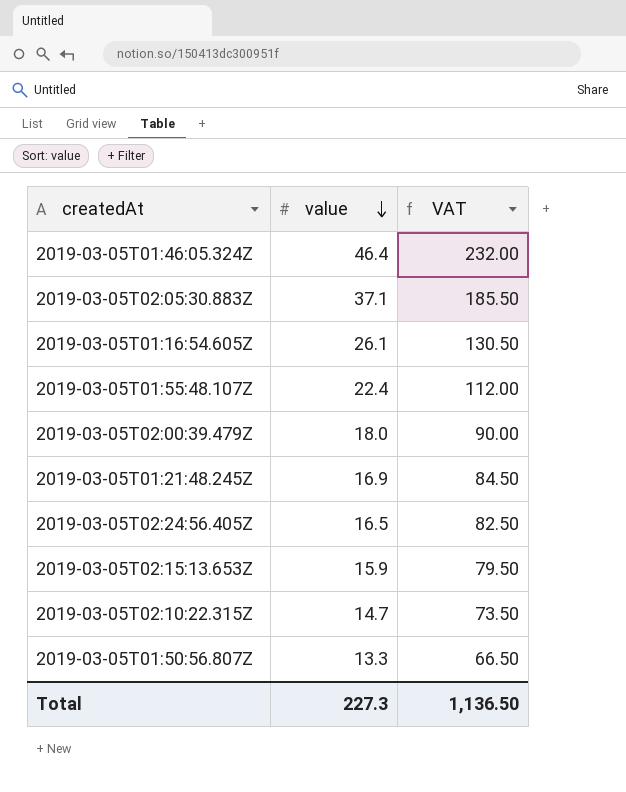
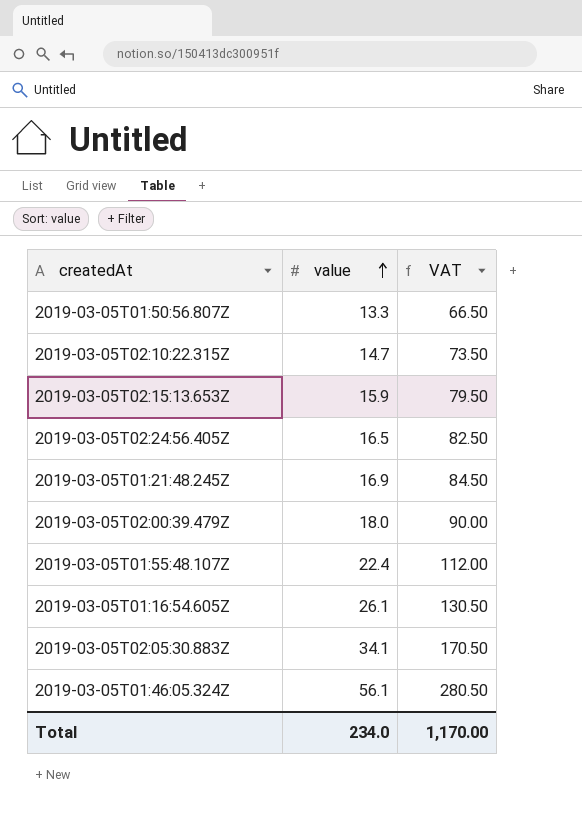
row order: value descending -> value ascending
2019-03-05T02:05:30.883Z | value: 37.1 -> 34.1
2019-03-05T02:05:30.883Z | VAT: 185.50 -> 170.50
2019-03-05T01:46:05.324Z | value: 46.4 -> 56.1
2019-03-05T01:46:05.324Z | VAT: 232.00 -> 280.50
Total | value: 227.3 -> 234.0
Total | VAT: 1,136.50 -> 1,170.00

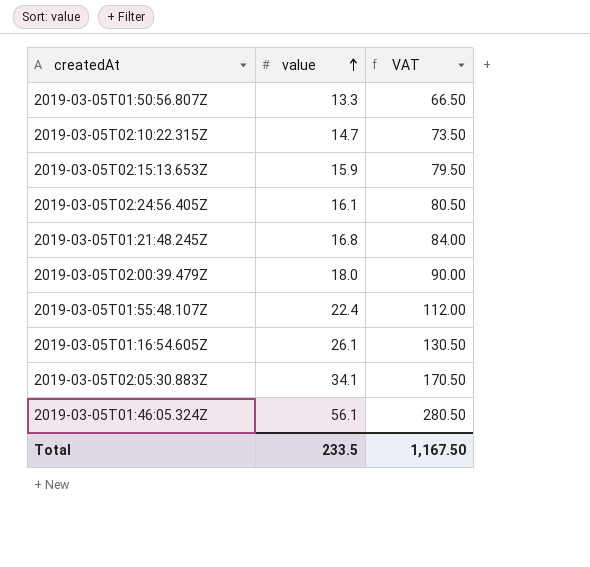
2019-03-05T02:24:56.405Z | value: 16.5 -> 16.1
2019-03-05T02:24:56.405Z | VAT: 82.50 -> 80.50
2019-03-05T01:21:48.245Z | value: 16.9 -> 16.8
2019-03-05T01:21:48.245Z | VAT: 84.50 -> 84.00
Total | value: 234.0 -> 233.5
Total | VAT: 1,170.00 -> 1,167.50

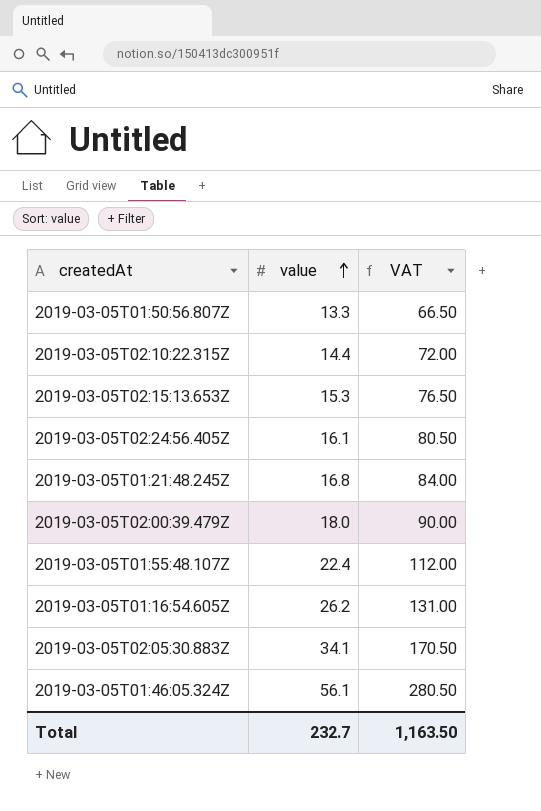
2019-03-05T02:10:22.315Z | value: 14.7 -> 14.4
2019-03-05T02:10:22.315Z | VAT: 73.50 -> 72.00
2019-03-05T02:15:13.653Z | value: 15.9 -> 15.3
2019-03-05T02:15:13.653Z | VAT: 79.50 -> 76.50
2019-03-05T01:16:54.605Z | value: 26.1 -> 26.2
2019-03-05T01:16:54.605Z | VAT: 130.50 -> 131.00
Total | value: 233.5 -> 232.7
Total | VAT: 1,167.50 -> 1,163.50

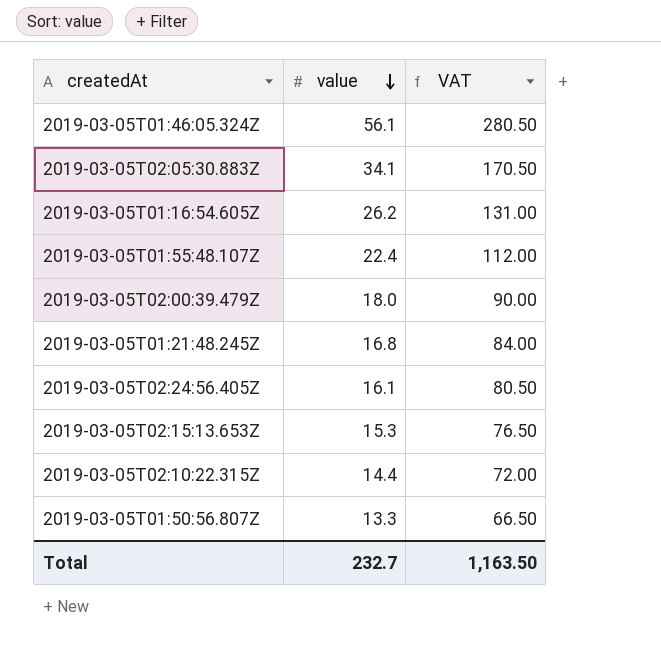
row order: value ascending -> value descending

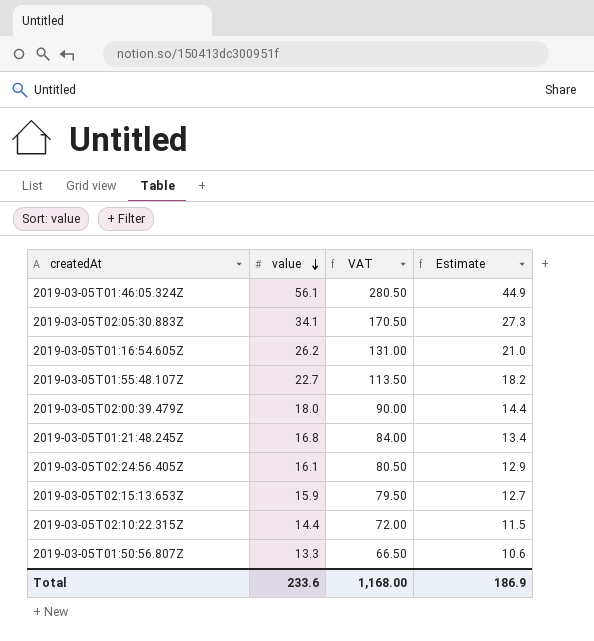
column Estimate | formula: none -> [value] * 0.8
2019-03-05T01:55:48.107Z | value: 22.4 -> 22.7
2019-03-05T01:55:48.107Z | VAT: 112.00 -> 113.50
2019-03-05T02:15:13.653Z | value: 15.3 -> 15.9
2019-03-05T02:15:13.653Z | VAT: 76.50 -> 79.50
Total | value: 232.7 -> 233.6
Total | VAT: 1,163.50 -> 1,168.00

